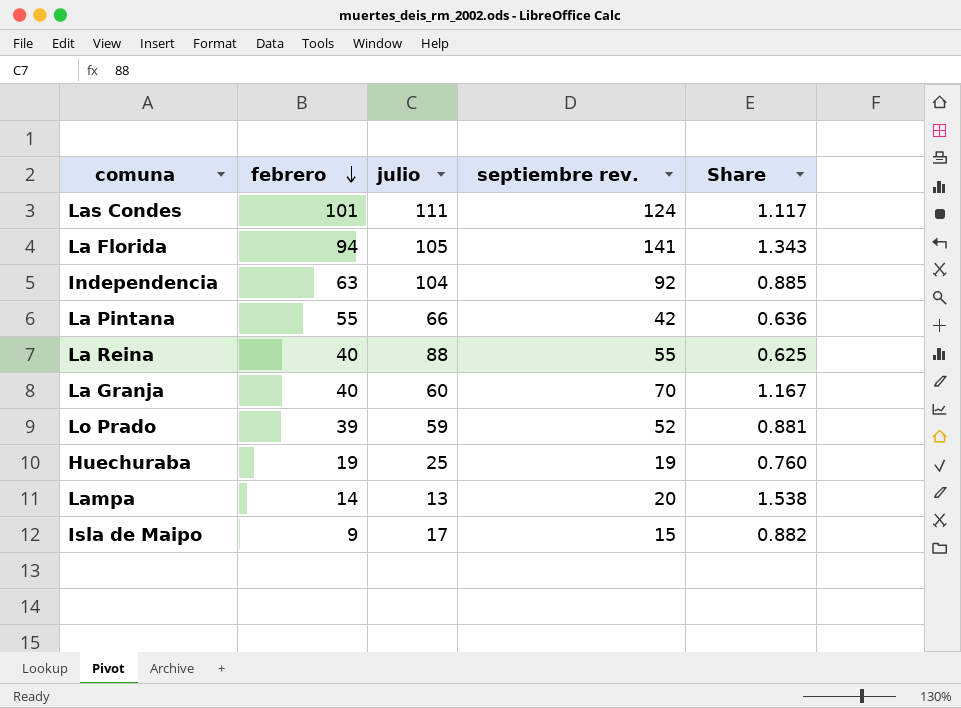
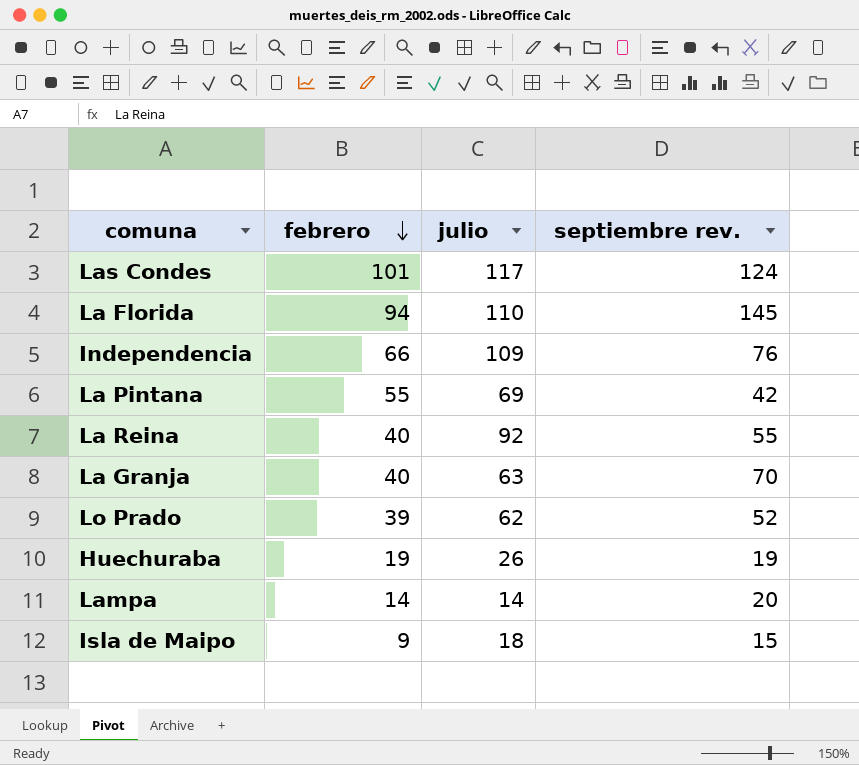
column Share | formula: [septiembre rev.] / [julio] -> none
Las Condes | julio: 111 -> 117
La Florida | julio: 105 -> 110
La Florida | septiembre rev.: 141 -> 145
Independencia | febrero: 63 -> 66
Independencia | julio: 104 -> 109
Independencia | septiembre rev.: 92 -> 76
La Pintana | julio: 66 -> 69
La Reina | julio: 88 -> 92
La Granja | julio: 60 -> 63
Lo Prado | julio: 59 -> 62
Huechuraba | julio: 25 -> 26
Lampa | julio: 13 -> 14
Isla de Maipo | julio: 17 -> 18

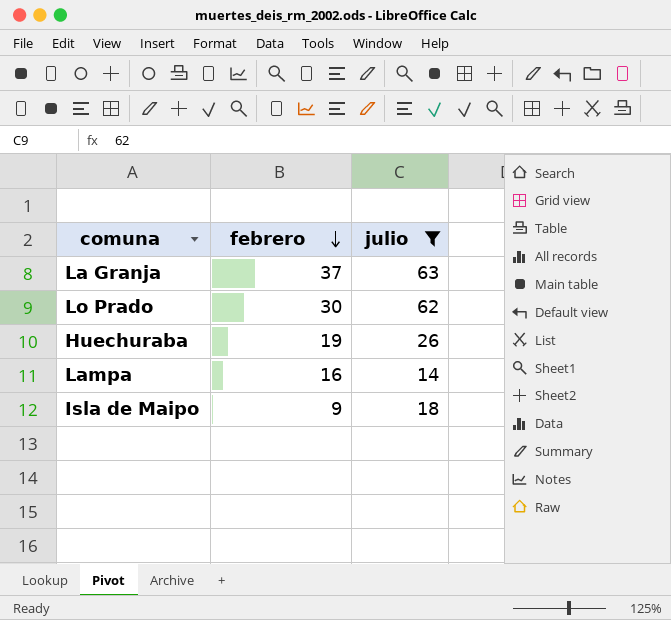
filter: none -> julio <= 63
column septiembre rev. | position: 4 -> none
La Granja | febrero: 40 -> 37
Lo Prado | febrero: 39 -> 30
Lampa | febrero: 14 -> 16

